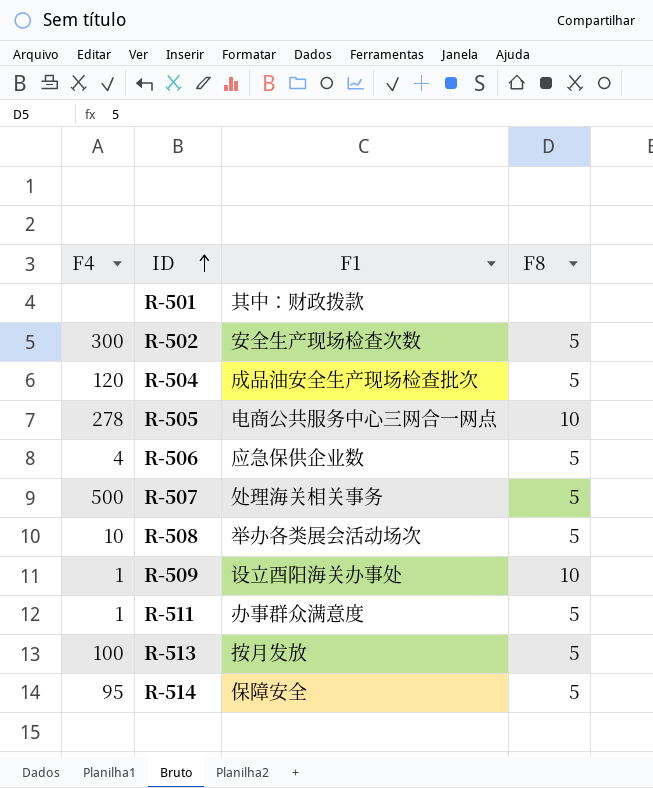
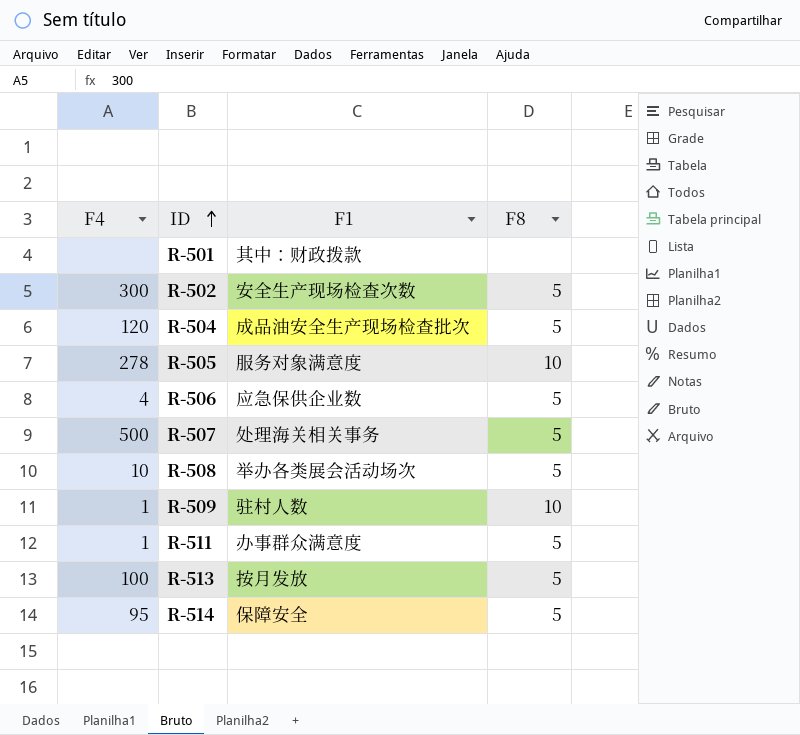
R-505 | F1: 电商公共服务中心三网合一网点 -> 服务对象满意度
R-509 | F1: 设立酉阳海关办事处 -> 驻村人数

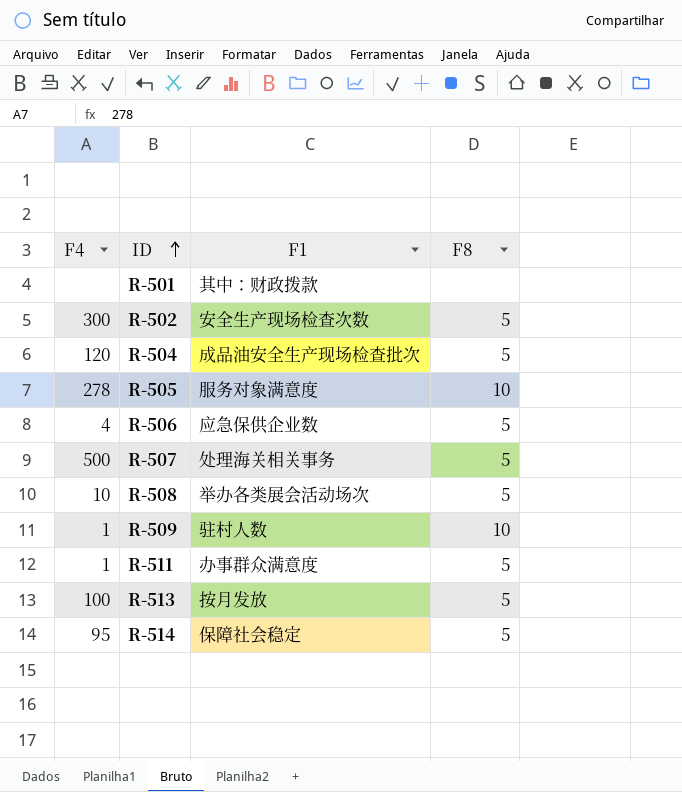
R-514 | F1: 保障安全 -> 保障社会稳定

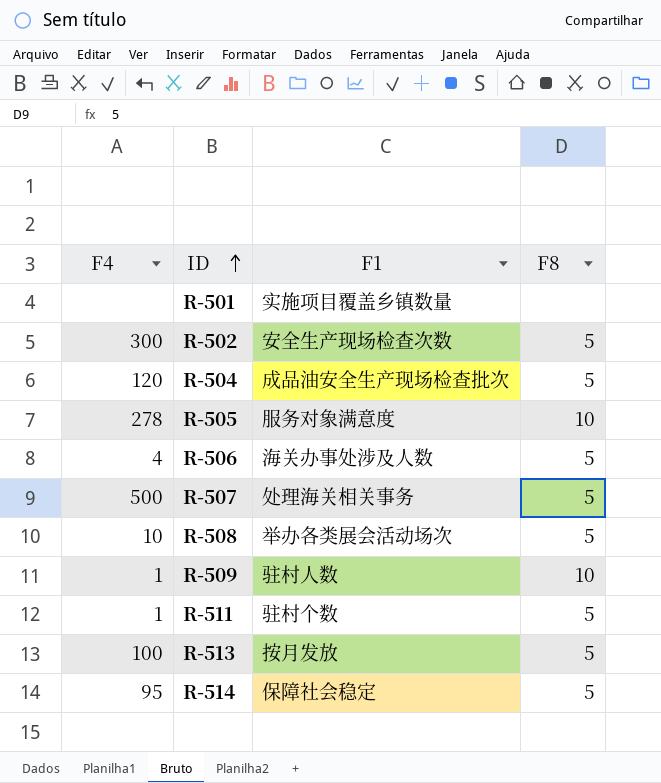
R-501 | F1: 其中：财政拨款 -> 实施项目覆盖乡镇数量
R-506 | F1: 应急保供企业数 -> 海关办事处涉及人数
R-511 | F1: 办事群众满意度 -> 驻村个数

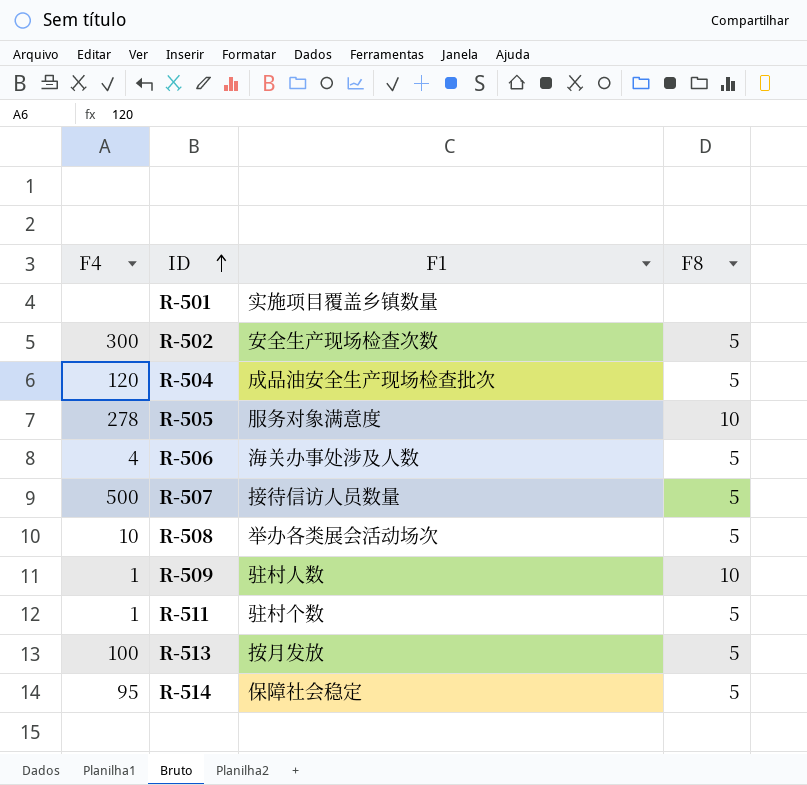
R-507 | F1: 处理海关相关事务 -> 接待信访人员数量

